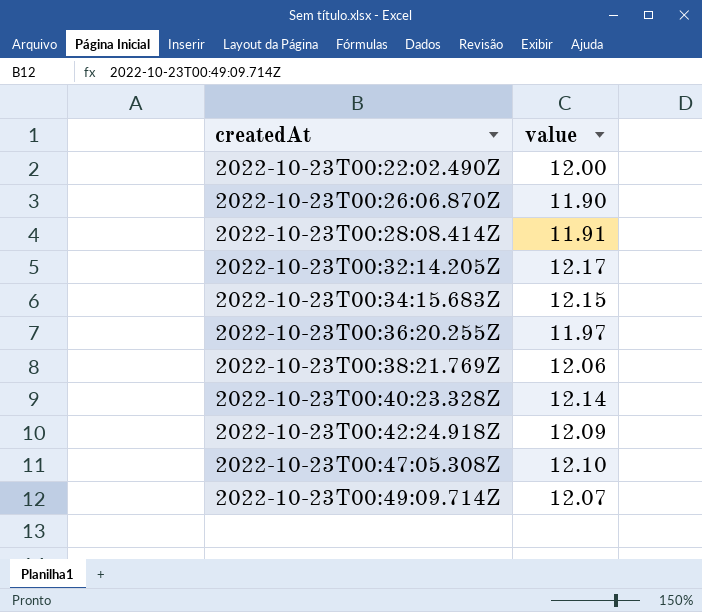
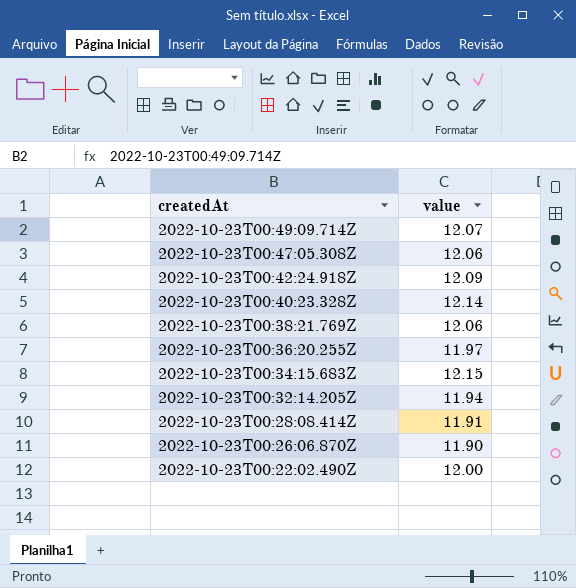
row order: createdAt ascending -> createdAt descending
2022-10-23T00:47:05.308Z | value: 12.10 -> 12.06
2022-10-23T00:32:14.205Z | value: 12.17 -> 11.94

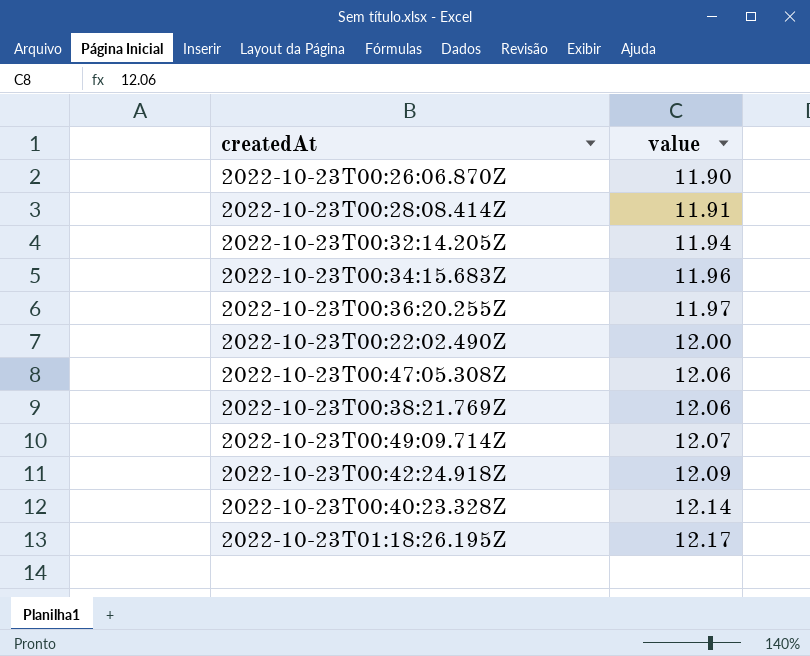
row order: createdAt descending -> value ascending
2022-10-23T00:34:15.683Z | value: 12.15 -> 11.96
row 2022-10-23T01:18:26.195Z: none -> 12.17

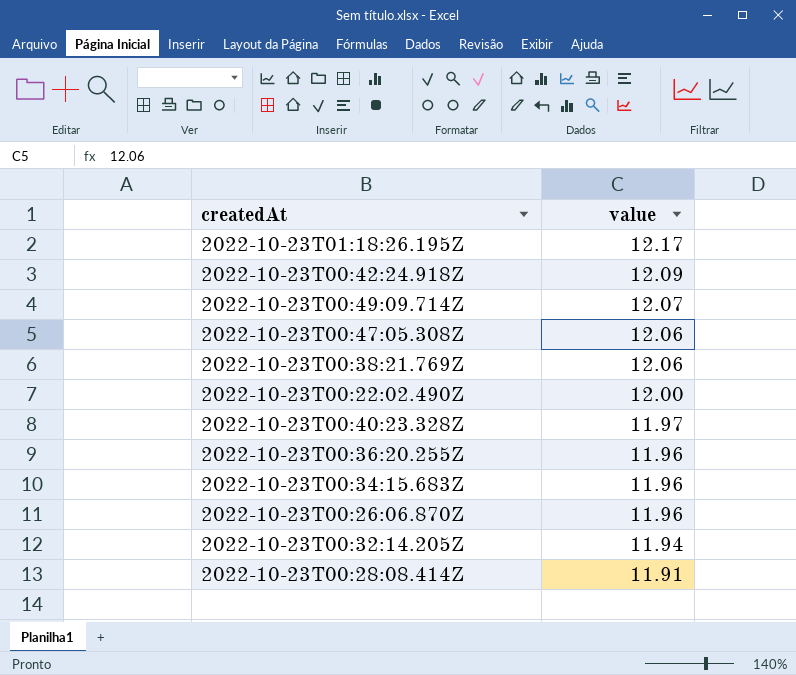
row order: value ascending -> value descending
2022-10-23T00:40:23.328Z | value: 12.14 -> 11.97
2022-10-23T00:36:20.255Z | value: 11.97 -> 11.96
2022-10-23T00:26:06.870Z | value: 11.90 -> 11.96

